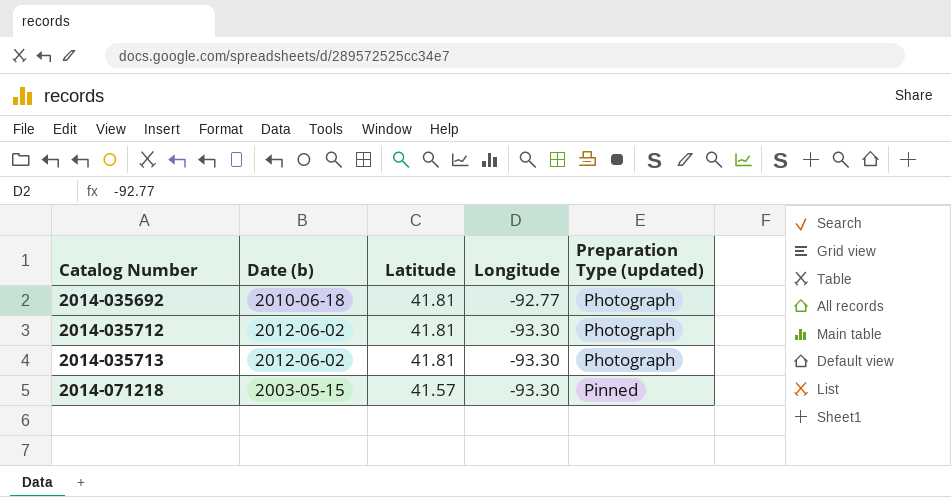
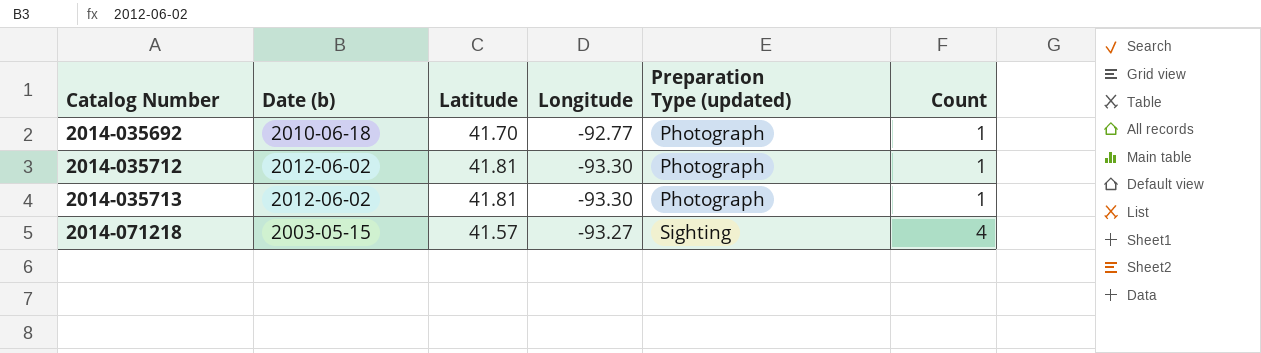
column Count | position: none -> 6
2014-035692 | Latitude: 41.81 -> 41.70
2014-071218 | Longitude: -93.30 -> -93.27
2014-071218 | Preparation Type (updated): Pinned -> Sighting

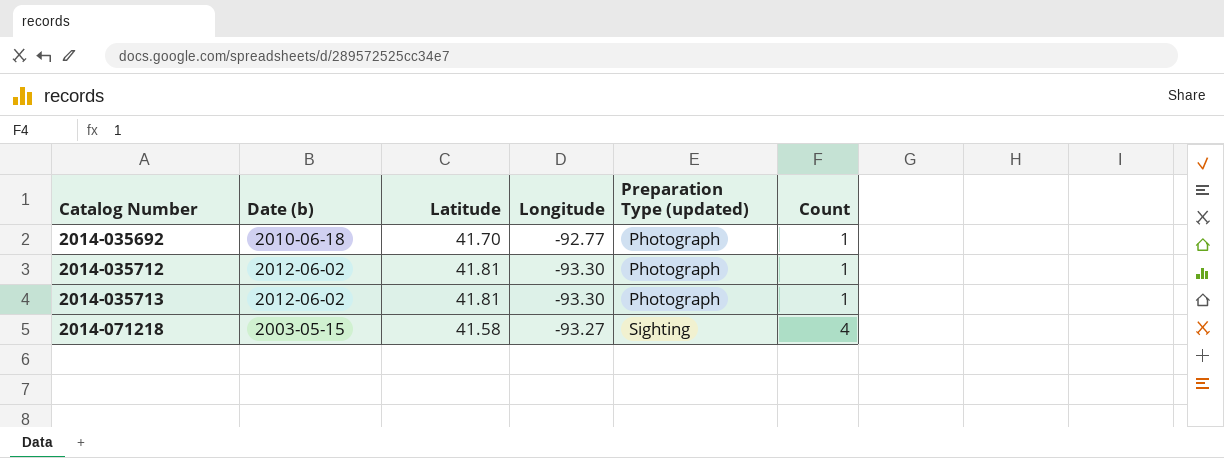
2014-071218 | Latitude: 41.57 -> 41.58

